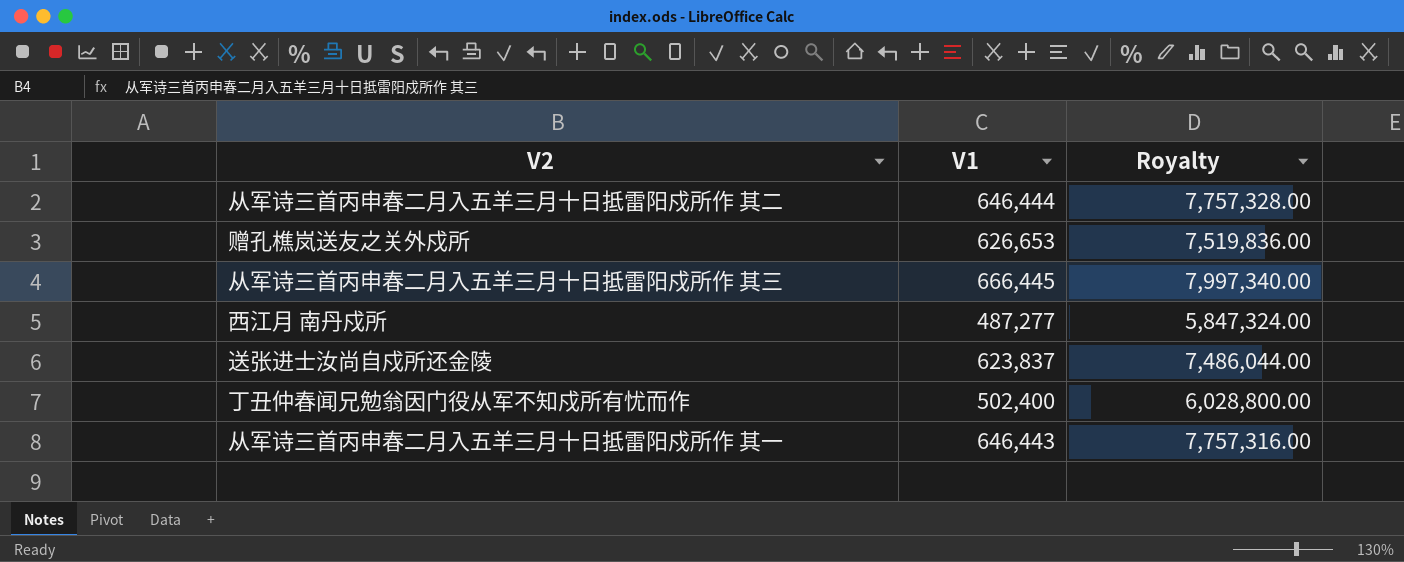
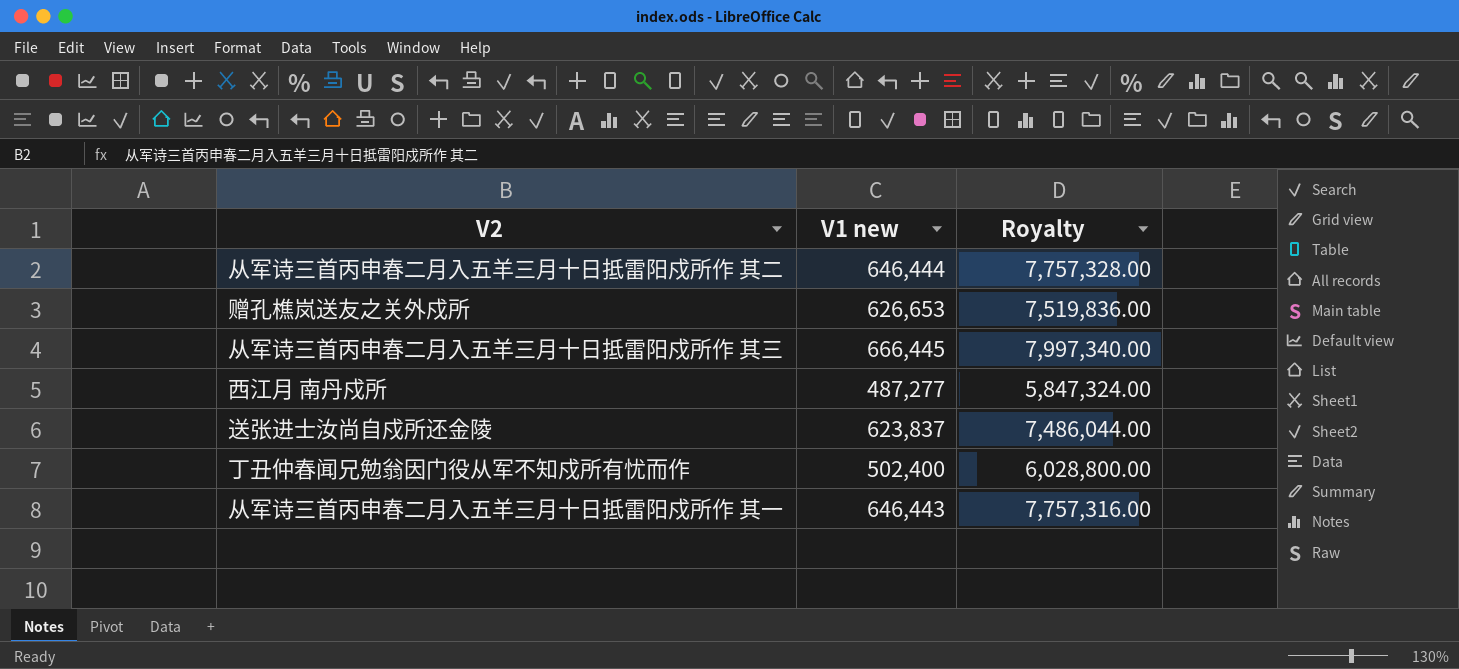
column name: V1 -> V1 new

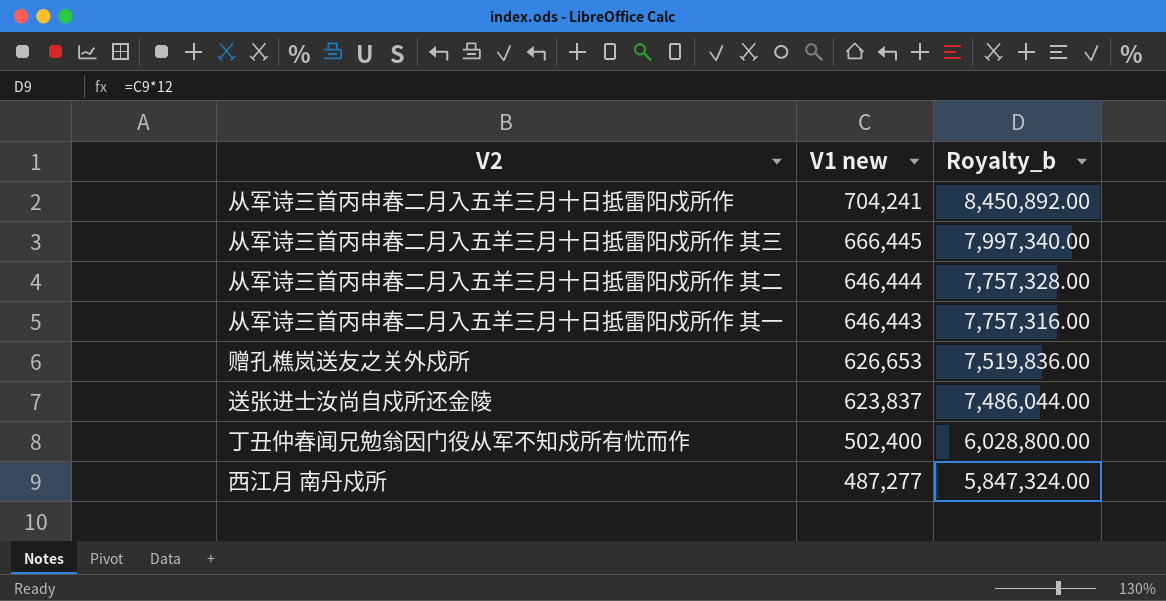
row order: none -> V1 new descending
column name: Royalty -> Royalty_b
row 从军诗三首丙申春二月入五羊三月十日抵雷阳戍所作: none -> 704,241 | 8,450,892.00

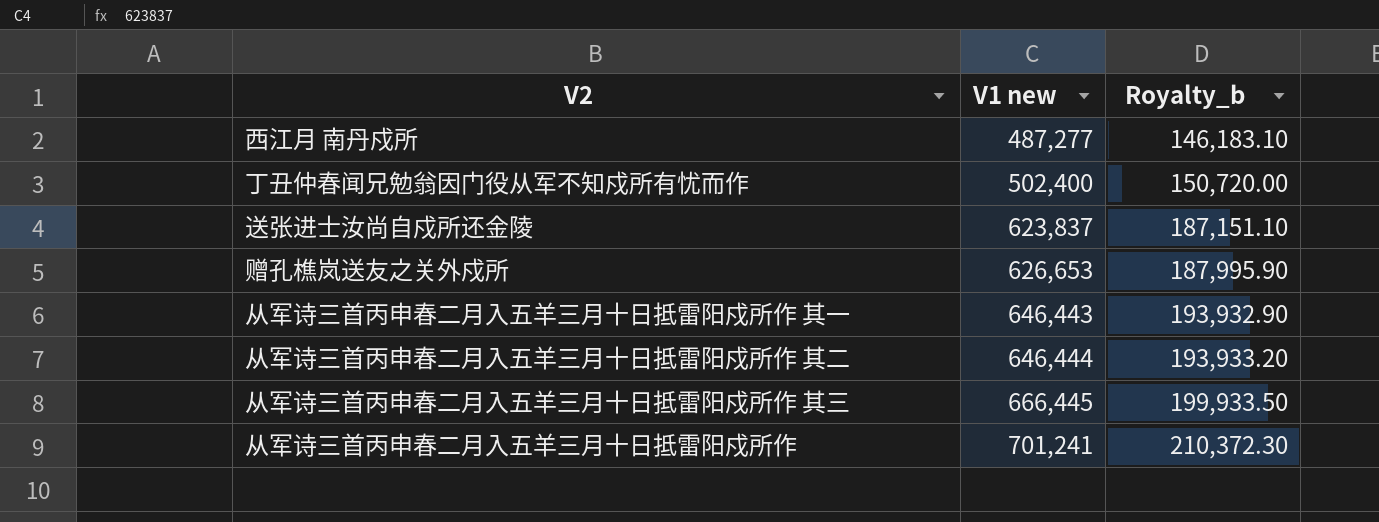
row order: V1 new descending -> V1 new ascending
column Royalty_b | formula: [V1 new] * 12 -> [V1 new] * 0.3
从军诗三首丙申春二月入五羊三月十日抵雷阳戍所作 | V1 new: 704,241 -> 701,241

